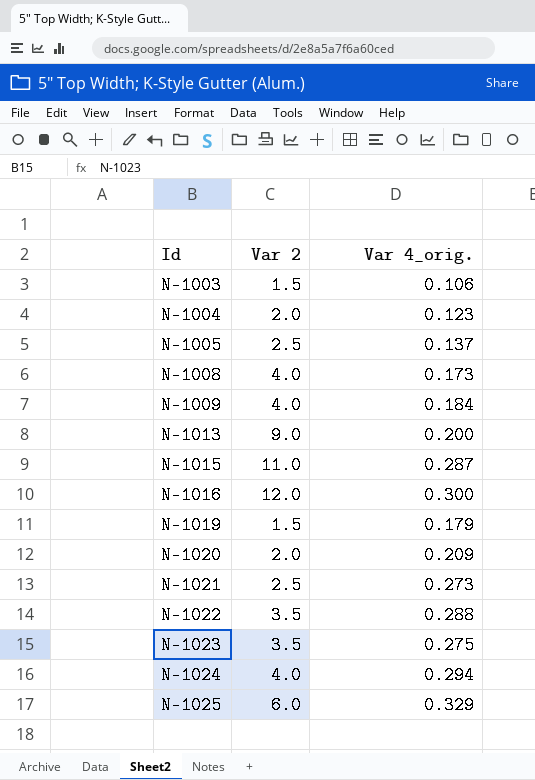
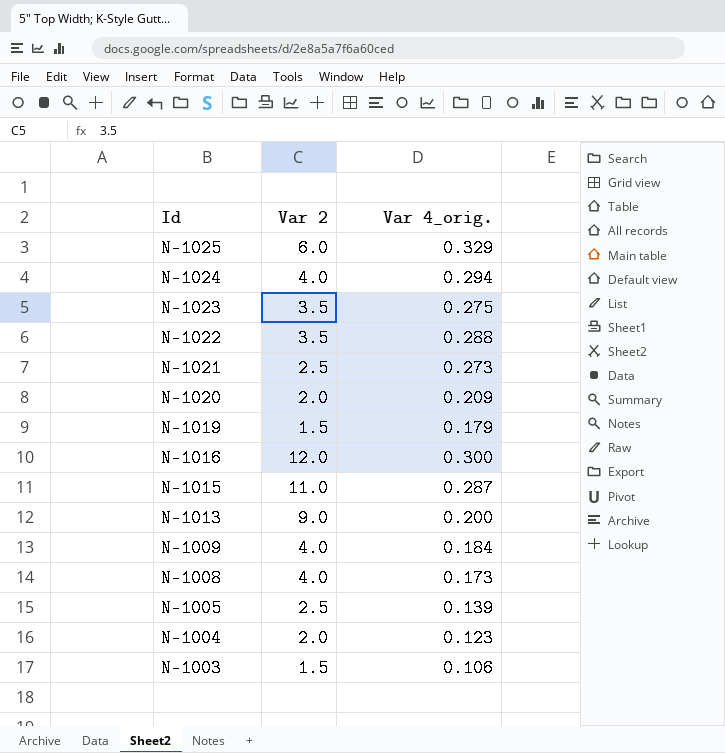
row order: Id ascending -> Id descending
N-1005 | Var 4_orig.: 0.137 -> 0.139

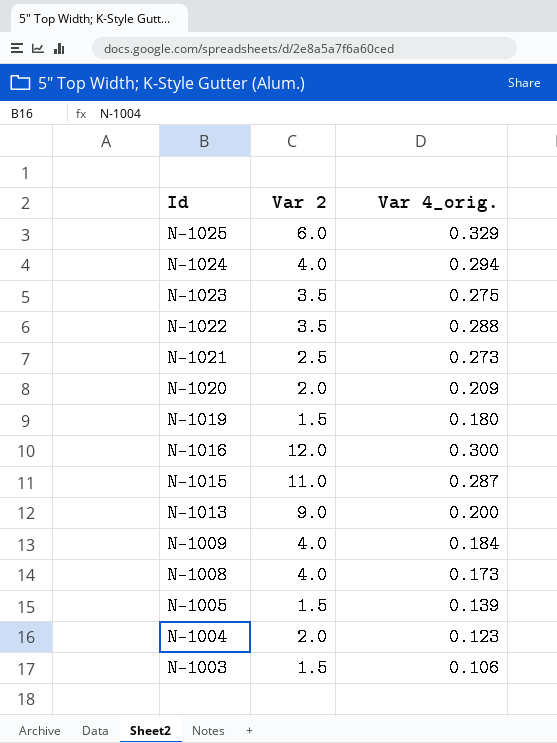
N-1019 | Var 4_orig.: 0.179 -> 0.180
N-1005 | Var 2: 2.5 -> 1.5

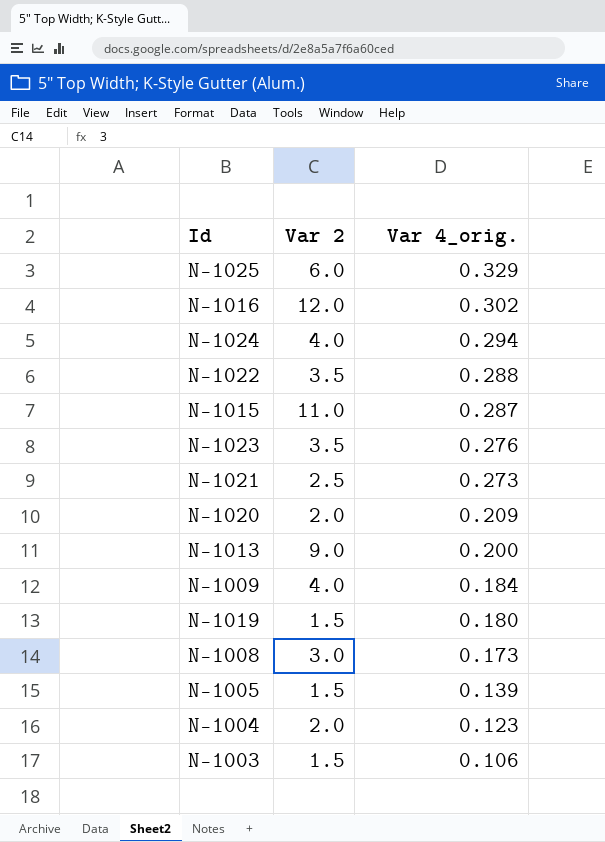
row order: Id descending -> Var 4_orig. descending
N-1016 | Var 4_orig.: 0.300 -> 0.302
N-1023 | Var 4_orig.: 0.275 -> 0.276
N-1008 | Var 2: 4.0 -> 3.0

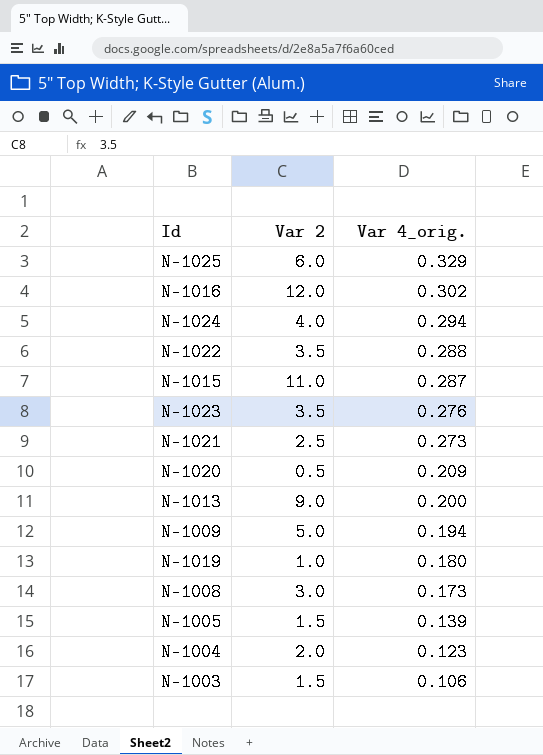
N-1020 | Var 2: 2.0 -> 0.5
N-1009 | Var 2: 4.0 -> 5.0
N-1009 | Var 4_orig.: 0.184 -> 0.194
N-1019 | Var 2: 1.5 -> 1.0

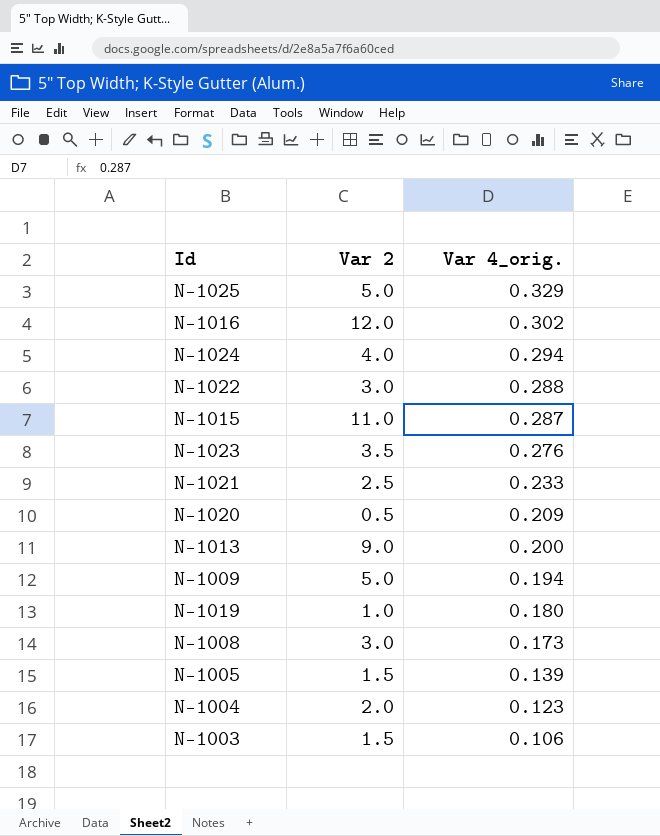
N-1025 | Var 2: 6.0 -> 5.0
N-1022 | Var 2: 3.5 -> 3.0
N-1021 | Var 4_orig.: 0.273 -> 0.233

